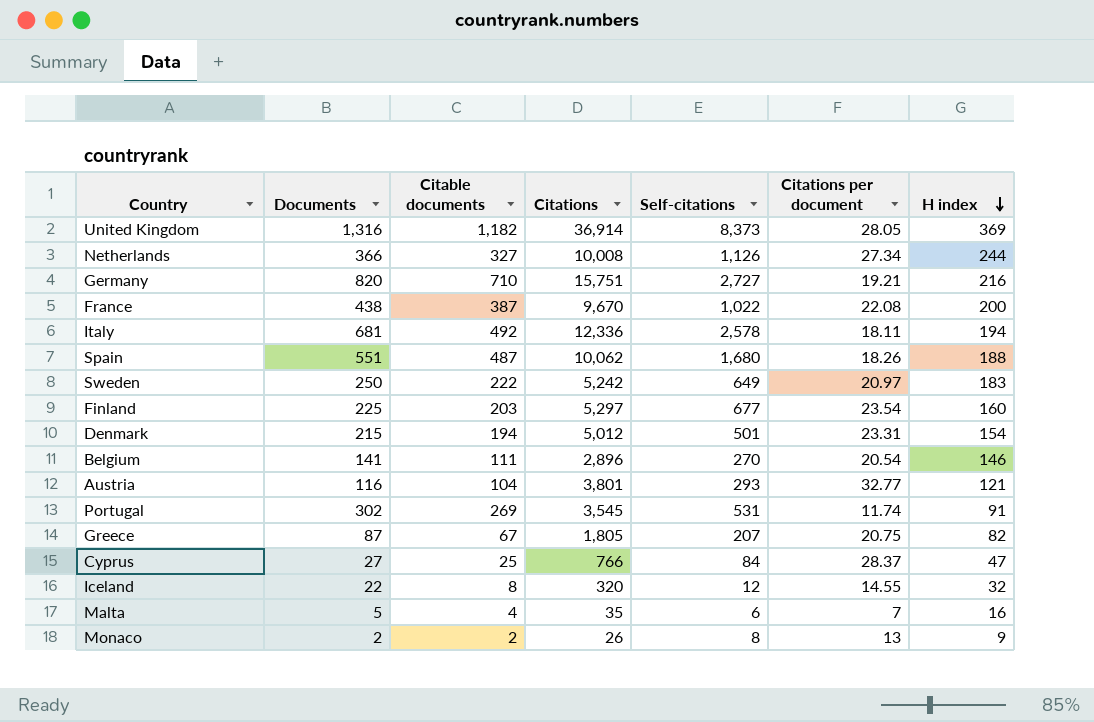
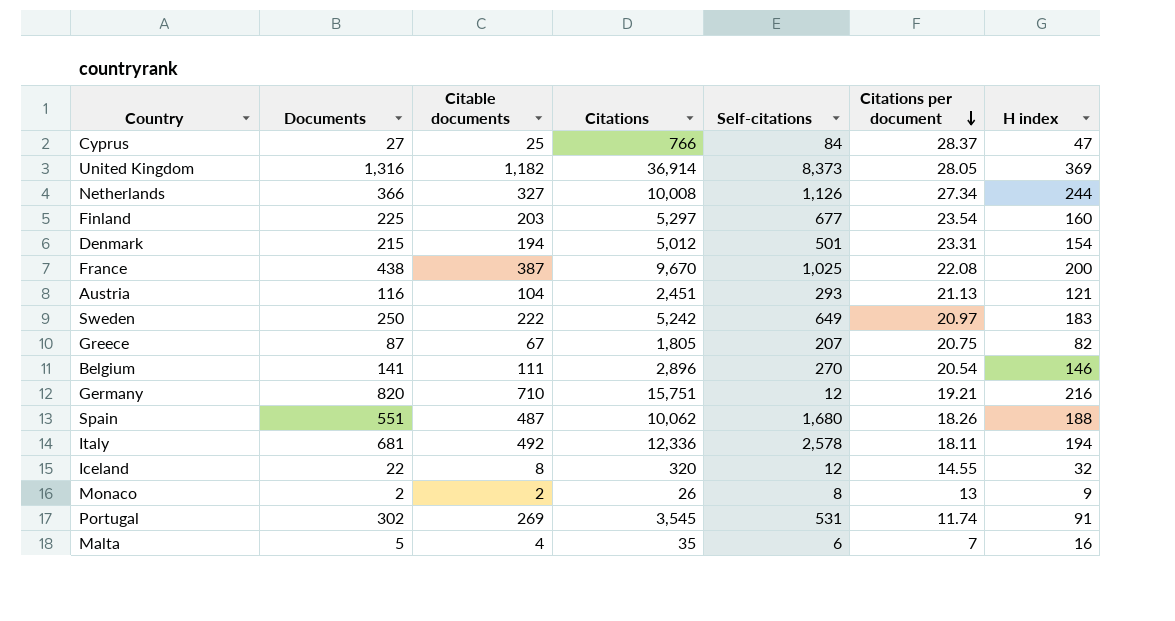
row order: H index descending -> Citations per document descending
France | Self-citations: 1,022 -> 1,025
Austria | Citations: 3,801 -> 2,451
Austria | Citations per document: 32.77 -> 21.13
Germany | Self-citations: 2,727 -> 12

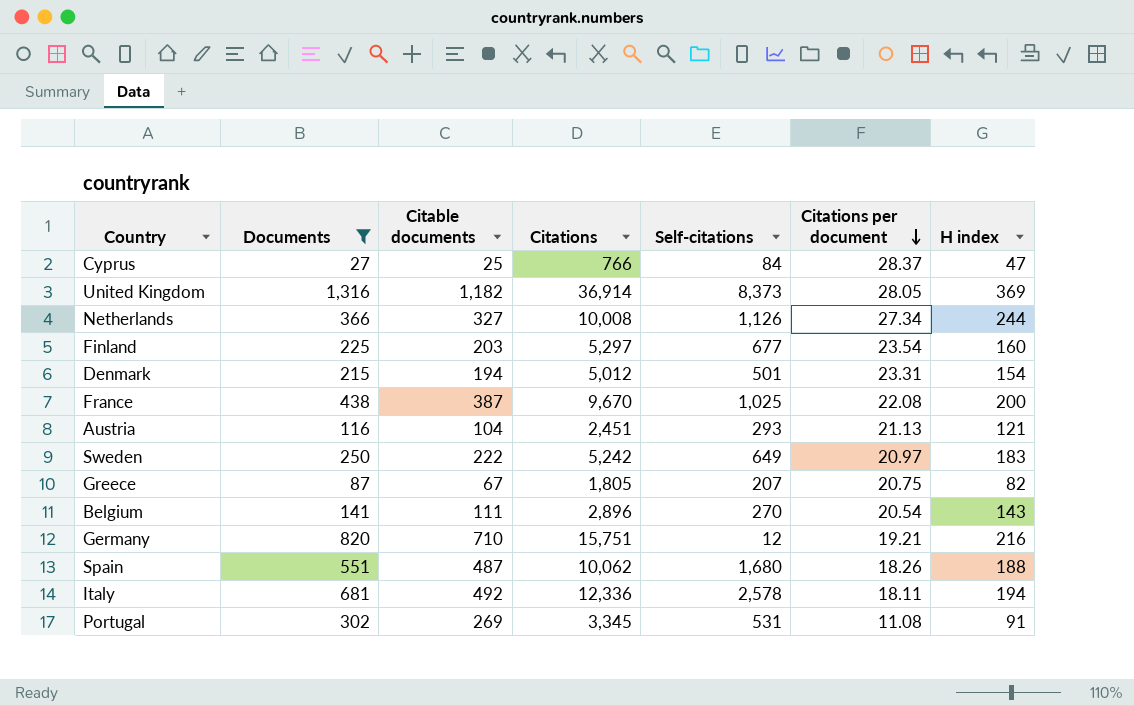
filter: none -> Documents >= 27
Belgium | H index: 146 -> 143
Portugal | Citations: 3,545 -> 3,345
Portugal | Citations per document: 11.74 -> 11.08

